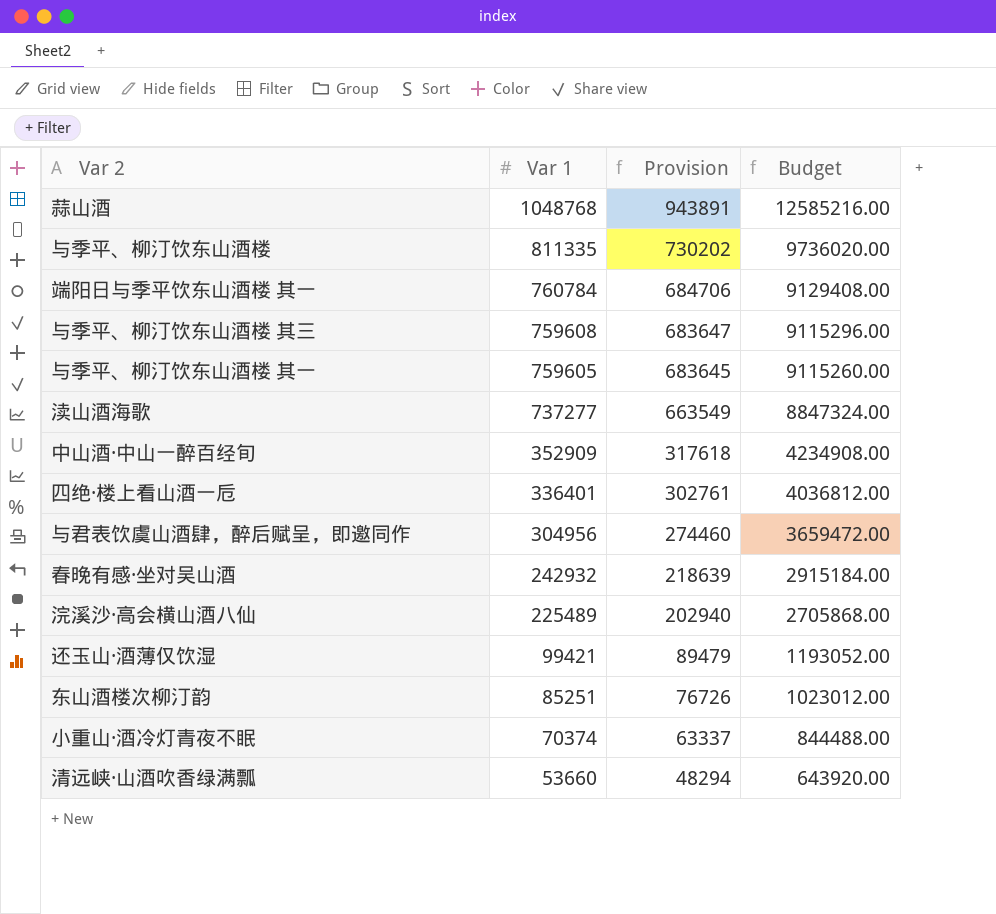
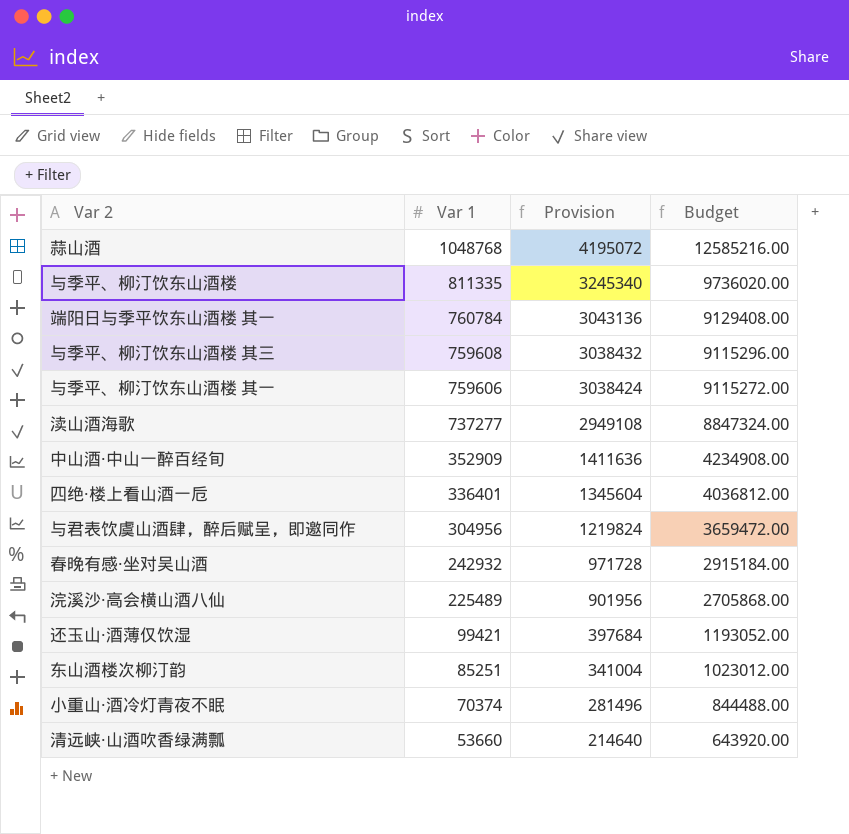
column Provision | formula: [Var 1] * 0.9 -> [Var 1] * 4
与季平、柳汀饮东山酒楼 其一 | Var 1: 759605 -> 759606
与季平、柳汀饮东山酒楼 其一 | Budget: 9115260.00 -> 9115272.00

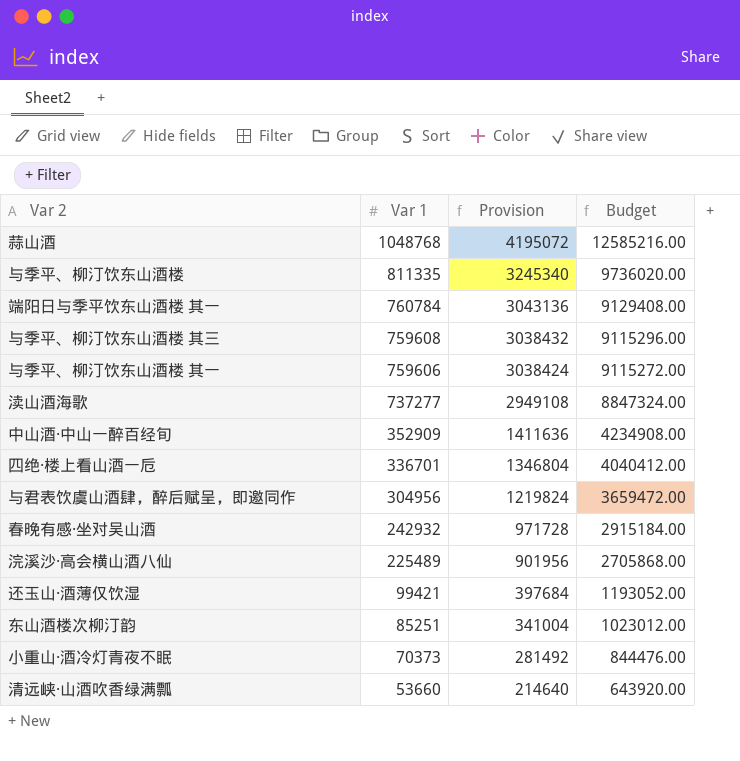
四绝·楼上看山酒一卮 | Var 1: 336401 -> 336701
四绝·楼上看山酒一卮 | Provision: 1345604 -> 1346804
四绝·楼上看山酒一卮 | Budget: 4036812.00 -> 4040412.00
小重山·酒冷灯青夜不眠 | Var 1: 70374 -> 70373
小重山·酒冷灯青夜不眠 | Provision: 281496 -> 281492
小重山·酒冷灯青夜不眠 | Budget: 844488.00 -> 844476.00

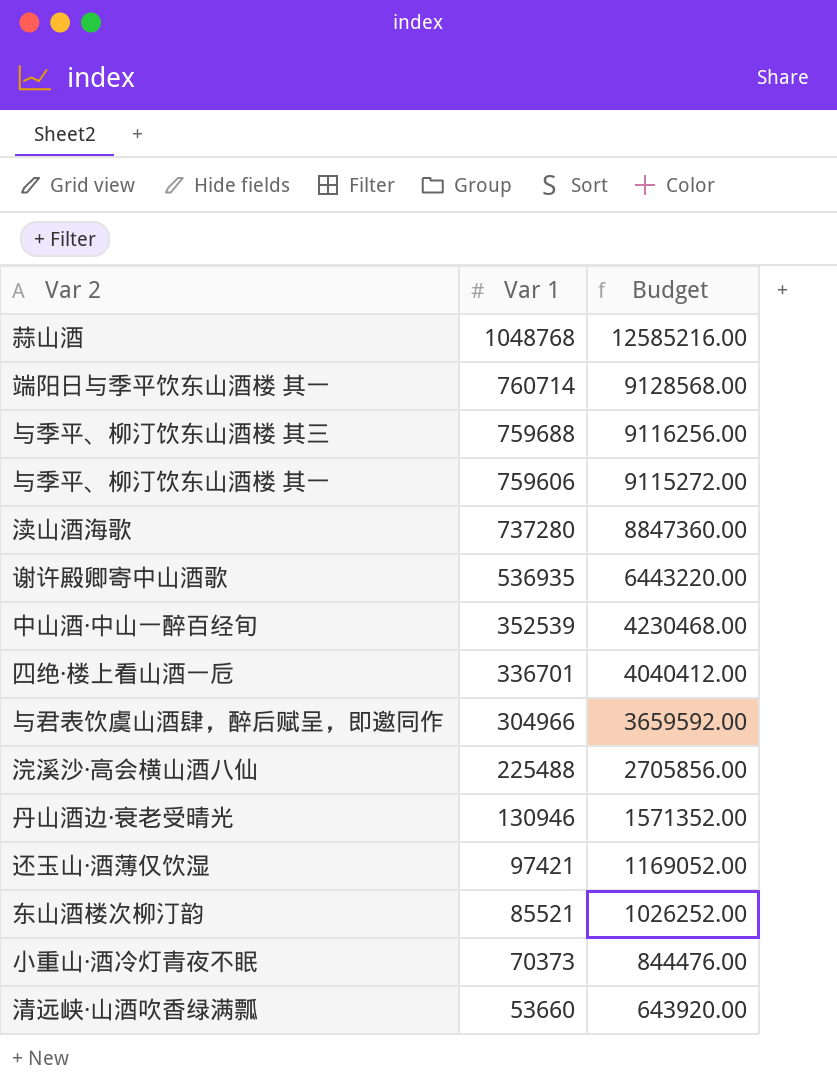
column Provision | formula: [Var 1] * 4 -> none
row 与季平、柳汀饮东山酒楼: 811335 | 3245340 | 9736020.00 -> none
row 春晚有感·坐对吴山酒: 242932 | 971728 | 2915184.00 -> none
端阳日与季平饮东山酒楼 其一 | Var 1: 760784 -> 760714
端阳日与季平饮东山酒楼 其一 | Budget: 9129408.00 -> 9128568.00
与季平、柳汀饮东山酒楼 其三 | Var 1: 759608 -> 759688
与季平、柳汀饮东山酒楼 其三 | Budget: 9115296.00 -> 9116256.00
渎山酒海歌 | Var 1: 737277 -> 737280
渎山酒海歌 | Budget: 8847324.00 -> 8847360.00
row 谢许殿卿寄中山酒歌: none -> 536935 | 6443220.00
中山酒·中山一醉百经旬 | Var 1: 352909 -> 352539
中山酒·中山一醉百经旬 | Budget: 4234908.00 -> 4230468.00
与君表饮虞山酒肆，醉后赋呈，即邀同作 | Var 1: 304956 -> 304966
与君表饮虞山酒肆，醉后赋呈，即邀同作 | Budget: 3659472.00 -> 3659592.00
浣溪沙·高会横山酒八仙 | Var 1: 225489 -> 225488
浣溪沙·高会横山酒八仙 | Budget: 2705868.00 -> 2705856.00
row 丹山酒边·衰老受晴光: none -> 130946 | 1571352.00
还玉山·酒薄仅饮湿 | Var 1: 99421 -> 97421
还玉山·酒薄仅饮湿 | Budget: 1193052.00 -> 1169052.00
东山酒楼次柳汀韵 | Var 1: 85251 -> 85521
东山酒楼次柳汀韵 | Budget: 1023012.00 -> 1026252.00

